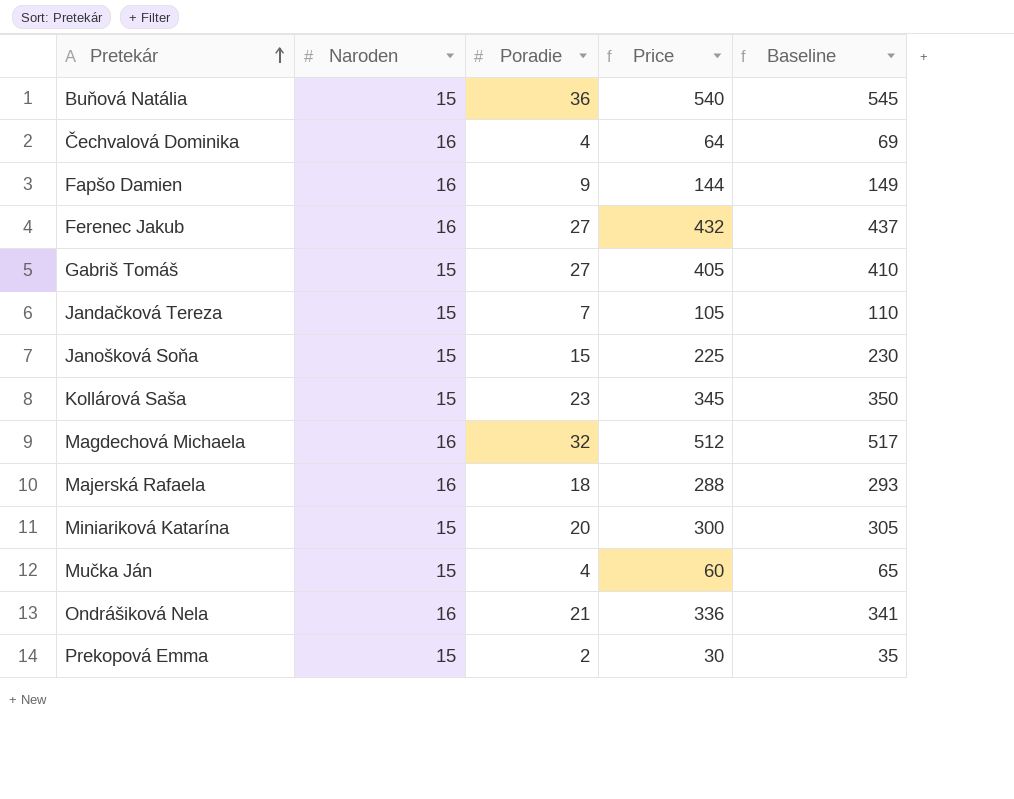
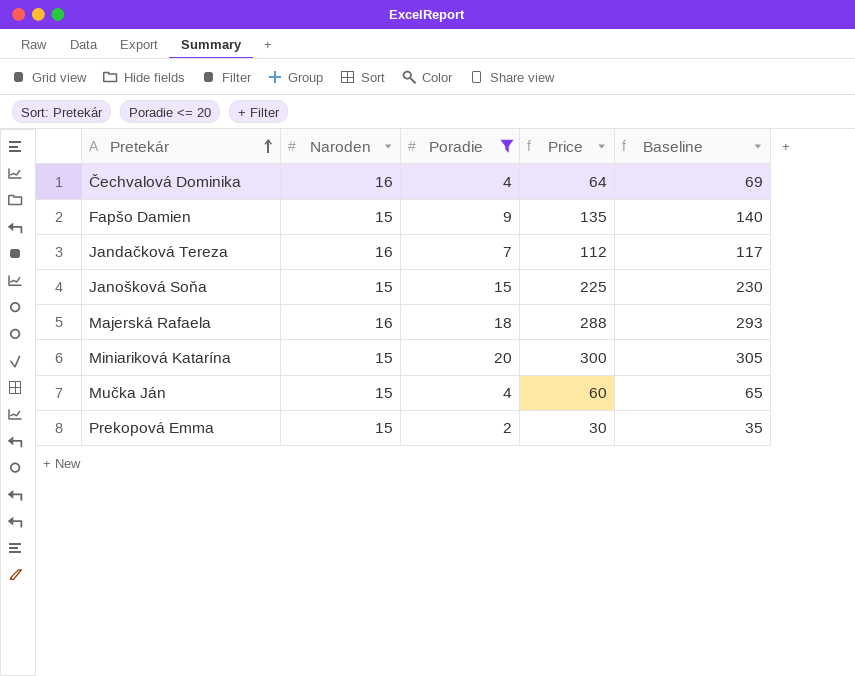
filter: none -> Poradie <= 20
Fapšo Damien | Naroden: 16 -> 15
Fapšo Damien | Price: 144 -> 135
Fapšo Damien | Baseline: 149 -> 140
Jandačková Tereza | Naroden: 15 -> 16
Jandačková Tereza | Price: 105 -> 112
Jandačková Tereza | Baseline: 110 -> 117

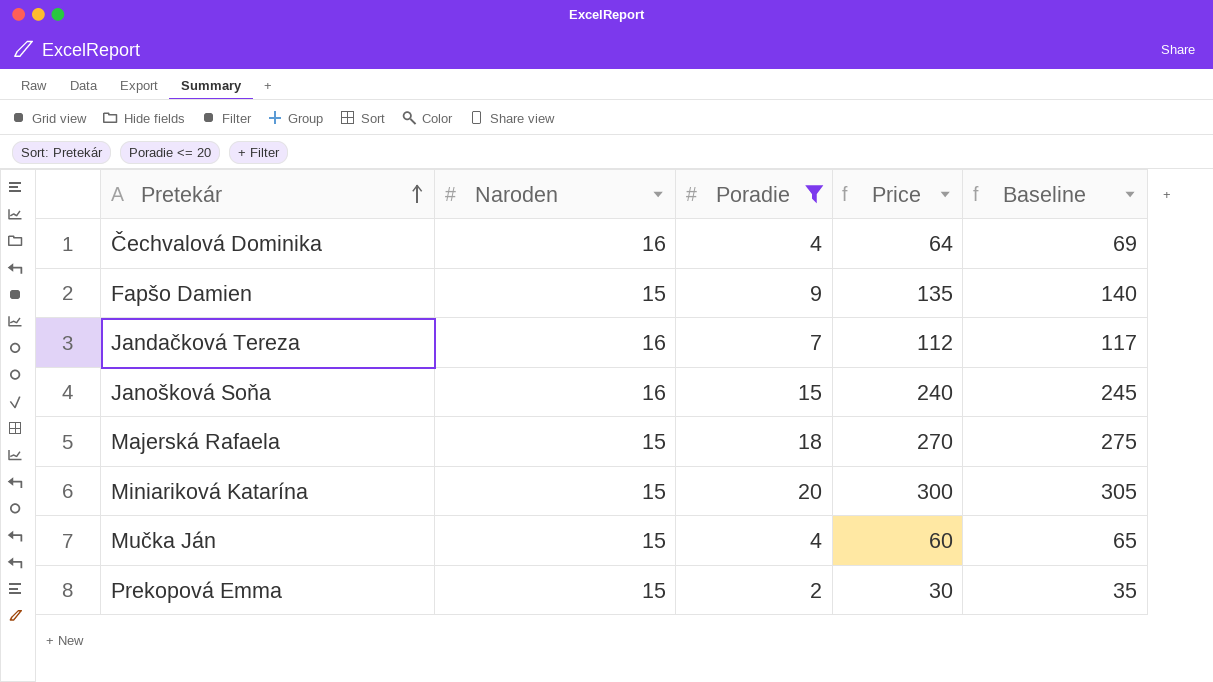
Janošková Soňa | Naroden: 15 -> 16
Janošková Soňa | Price: 225 -> 240
Janošková Soňa | Baseline: 230 -> 245
Majerská Rafaela | Naroden: 16 -> 15
Majerská Rafaela | Price: 288 -> 270
Majerská Rafaela | Baseline: 293 -> 275

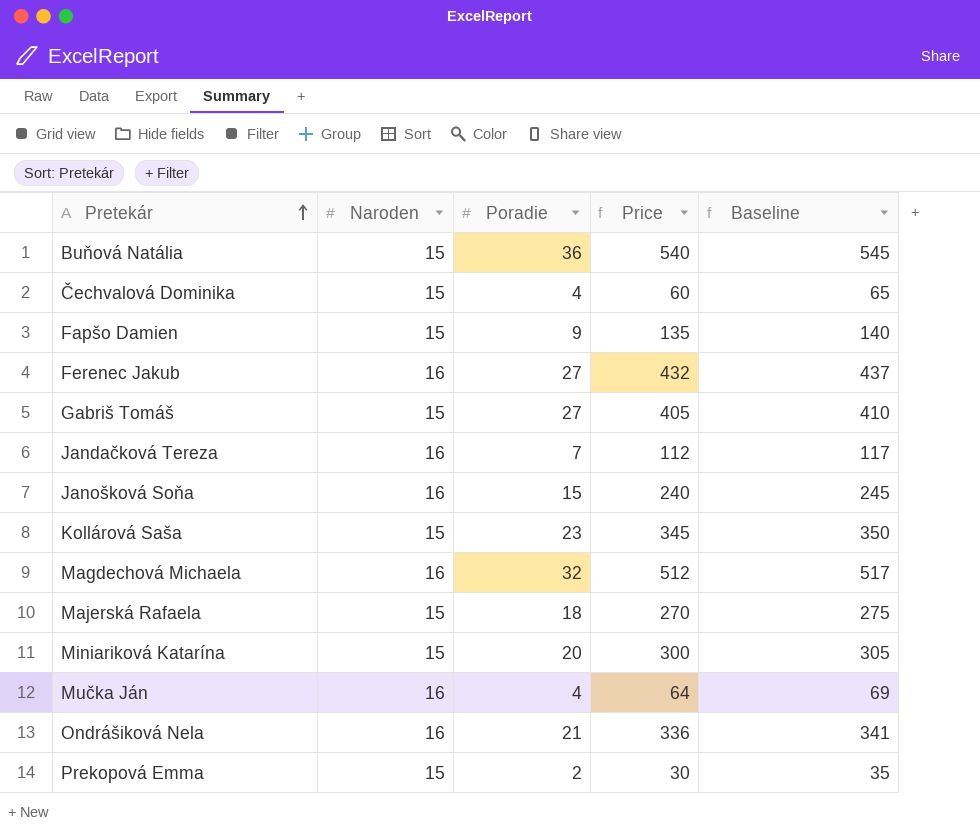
filter: Poradie <= 20 -> none
Čechvalová Dominika | Naroden: 16 -> 15
Čechvalová Dominika | Price: 64 -> 60
Čechvalová Dominika | Baseline: 69 -> 65
Mučka Ján | Naroden: 15 -> 16
Mučka Ján | Price: 60 -> 64
Mučka Ján | Baseline: 65 -> 69

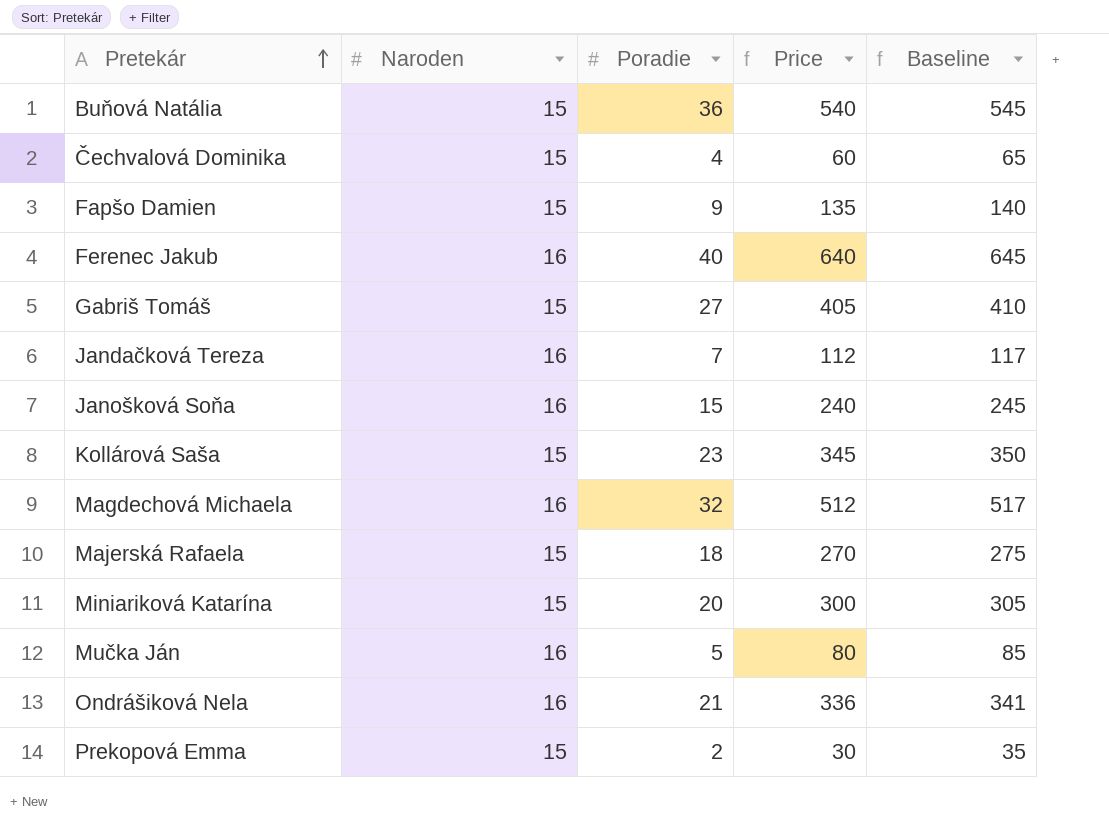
Ferenec Jakub | Poradie: 27 -> 40
Ferenec Jakub | Price: 432 -> 640
Ferenec Jakub | Baseline: 437 -> 645
Mučka Ján | Poradie: 4 -> 5
Mučka Ján | Price: 64 -> 80
Mučka Ján | Baseline: 69 -> 85

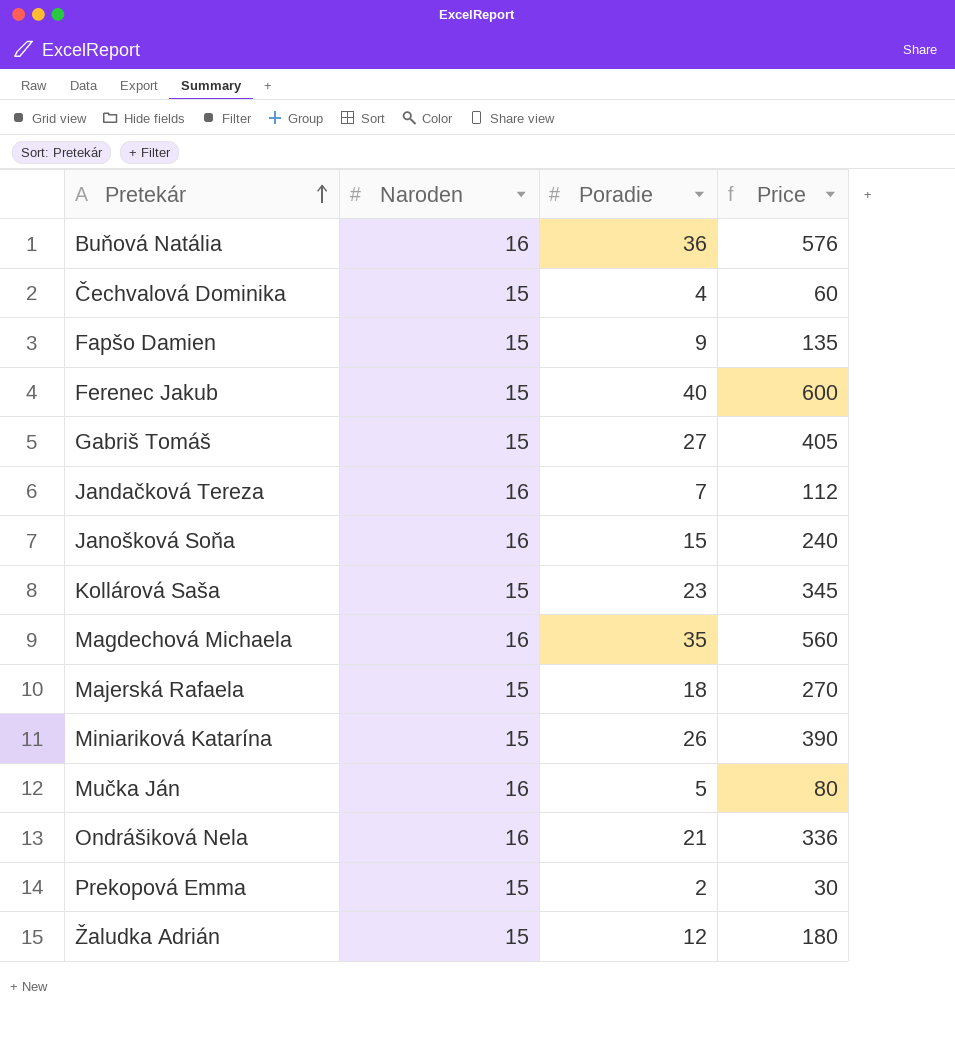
column Baseline | formula: [Price] + 5 -> none
Buňová Natália | Naroden: 15 -> 16
Buňová Natália | Price: 540 -> 576
Ferenec Jakub | Naroden: 16 -> 15
Ferenec Jakub | Price: 640 -> 600
Magdechová Michaela | Poradie: 32 -> 35
Magdechová Michaela | Price: 512 -> 560
Miniariková Katarína | Poradie: 20 -> 26
Miniariková Katarína | Price: 300 -> 390
row Žaludka Adrián: none -> 15 | 12 | 180

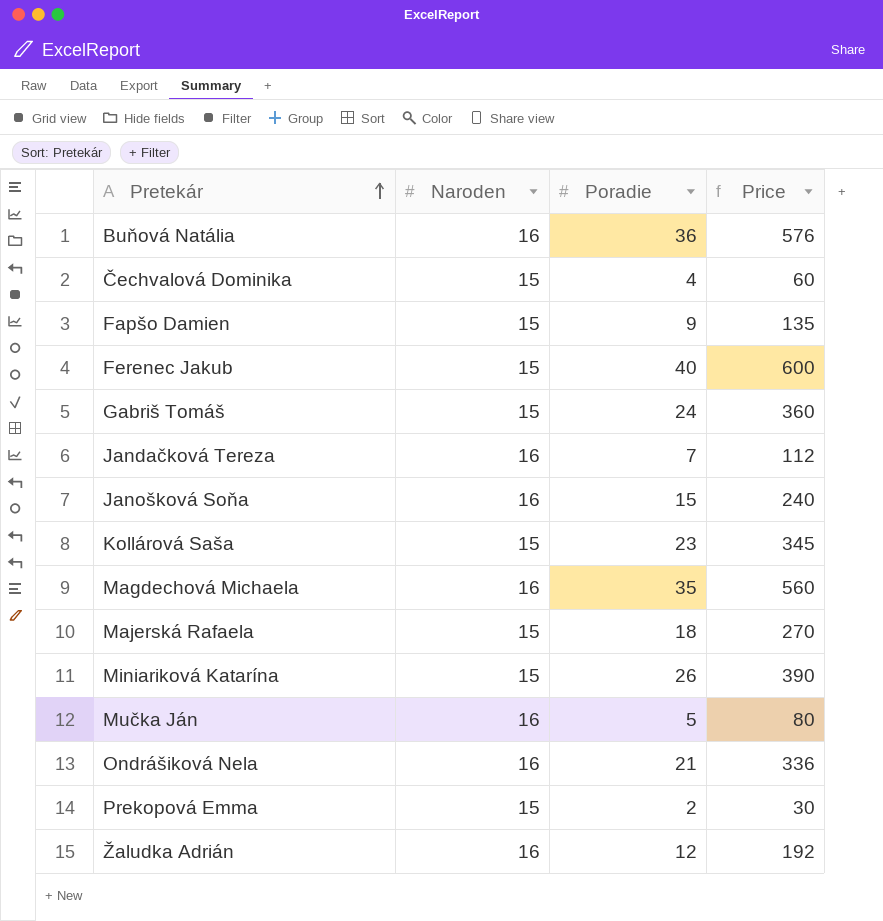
Gabriš Tomáš | Poradie: 27 -> 24
Gabriš Tomáš | Price: 405 -> 360
Žaludka Adrián | Naroden: 15 -> 16
Žaludka Adrián | Price: 180 -> 192

